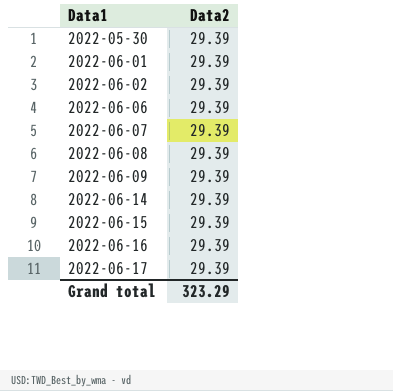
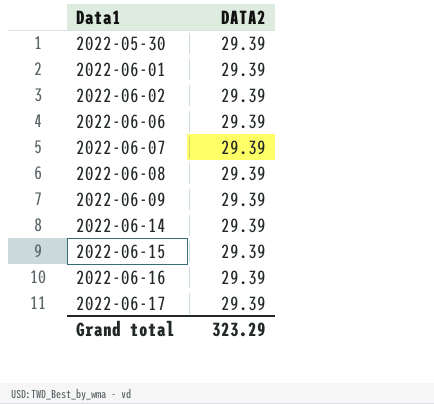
column name: Data2 -> DATA2

